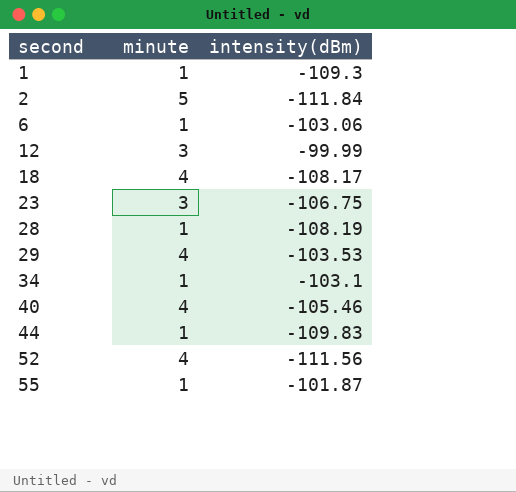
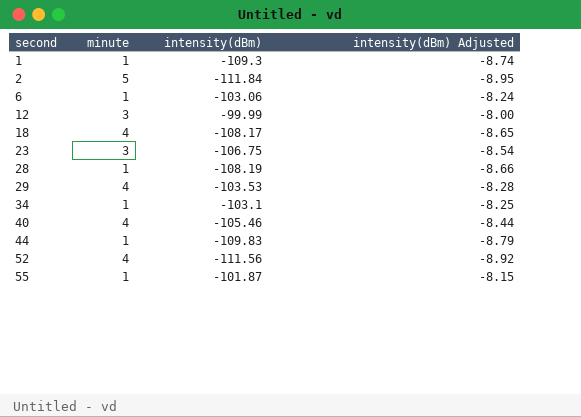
column intensity(dBm) Adjusted | formula: none -> [intensity(dBm)] * 0.08

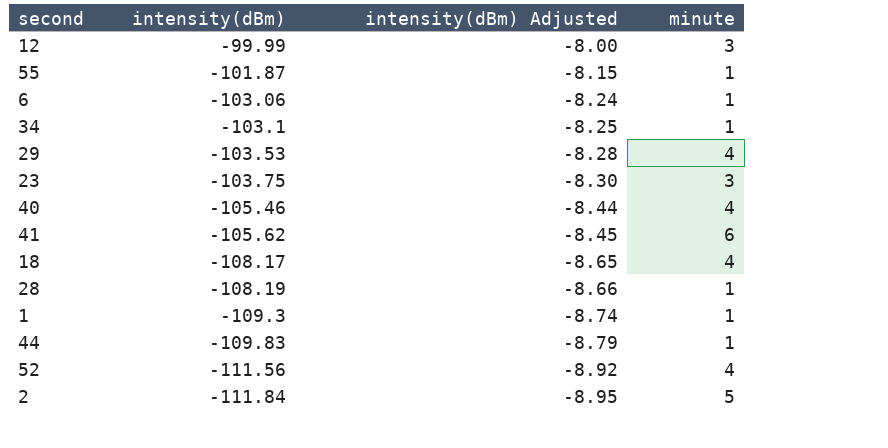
row order: second ascending -> intensity(dBm) descending
column minute | position: 2 -> 4
23 | intensity(dBm): -106.75 -> -103.75
23 | intensity(dBm) Adjusted: -8.54 -> -8.30
row 41: none -> -105.62 | -8.45 | 6

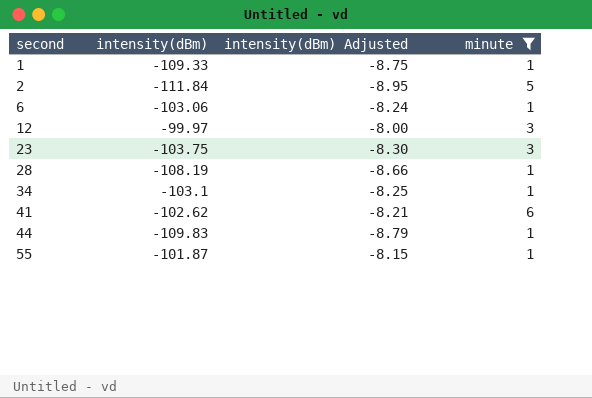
filter: none -> minute != 4
row order: intensity(dBm) descending -> second ascending
1 | intensity(dBm): -109.3 -> -109.33
1 | intensity(dBm) Adjusted: -8.74 -> -8.75
12 | intensity(dBm): -99.99 -> -99.97
41 | intensity(dBm): -105.62 -> -102.62
41 | intensity(dBm) Adjusted: -8.45 -> -8.21

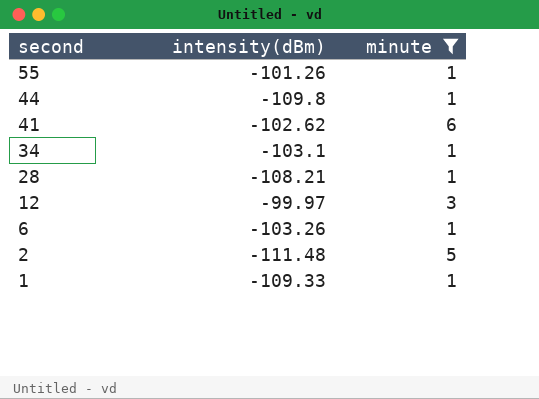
row order: second ascending -> second descending
column intensity(dBm) Adjusted | formula: [intensity(dBm)] * 0.08 -> none
row 23: -103.75 | -8.30 | 3 -> none
55 | intensity(dBm): -101.87 -> -101.26
44 | intensity(dBm): -109.83 -> -109.8
28 | intensity(dBm): -108.19 -> -108.21
6 | intensity(dBm): -103.06 -> -103.26
2 | intensity(dBm): -111.84 -> -111.48

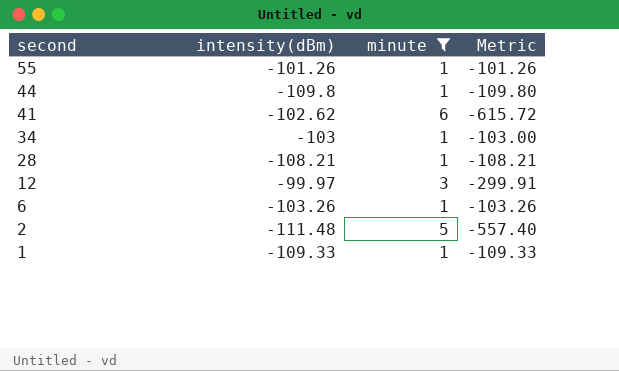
column Metric | formula: none -> [intensity(dBm)] * [minute]
34 | intensity(dBm): -103.1 -> -103

